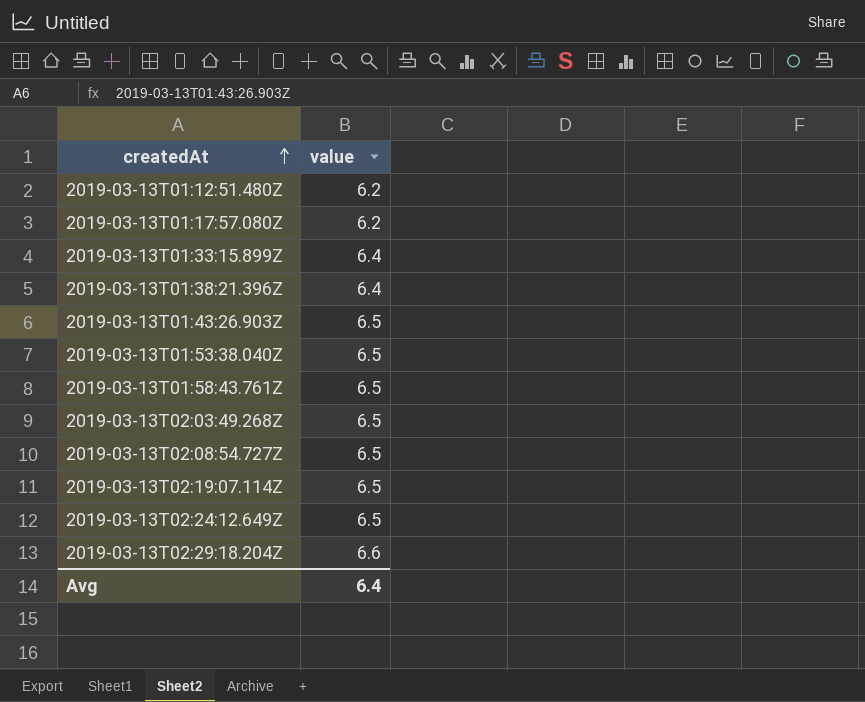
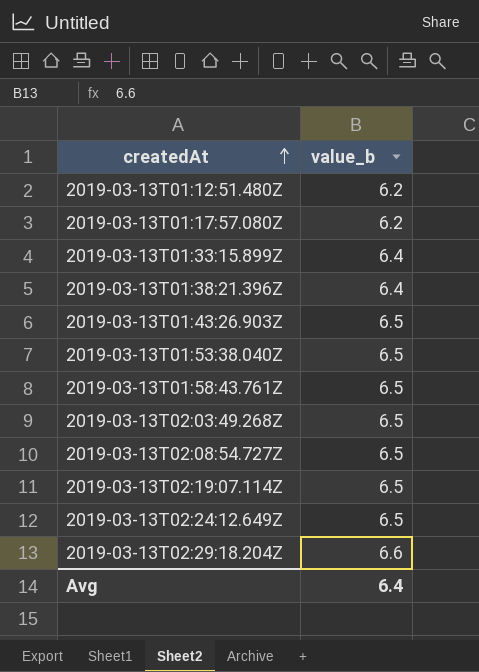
column name: value -> value_b

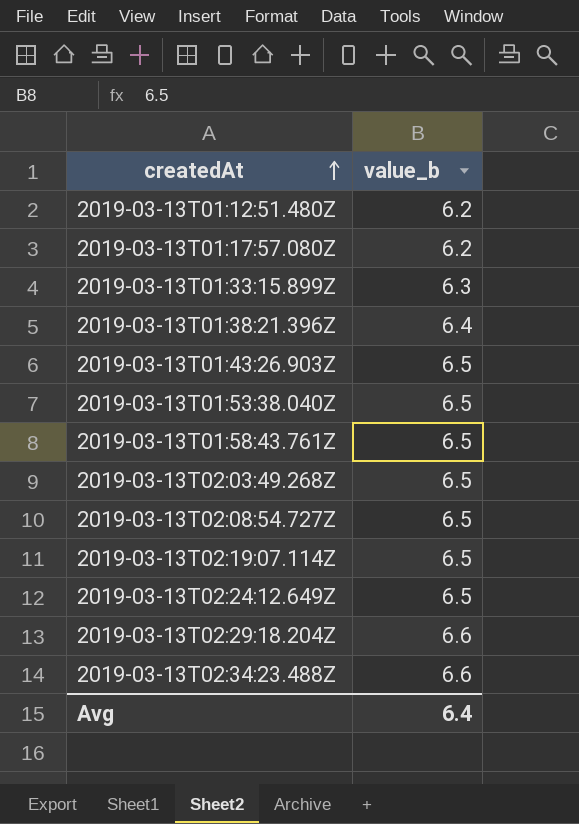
2019-03-13T01:33:15.899Z | value_b: 6.4 -> 6.3
row 2019-03-13T02:34:23.488Z: none -> 6.6

